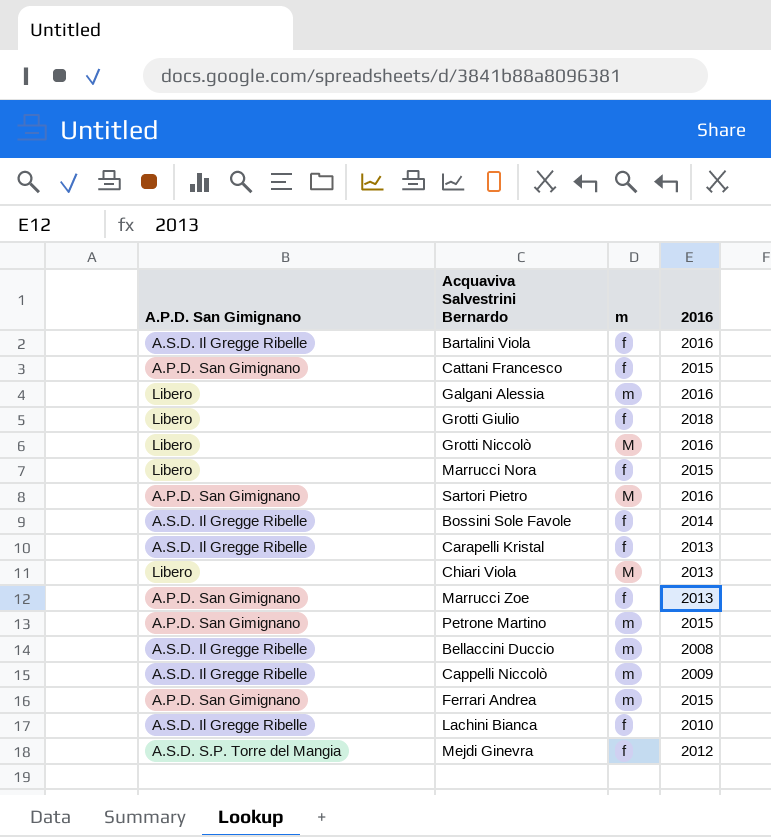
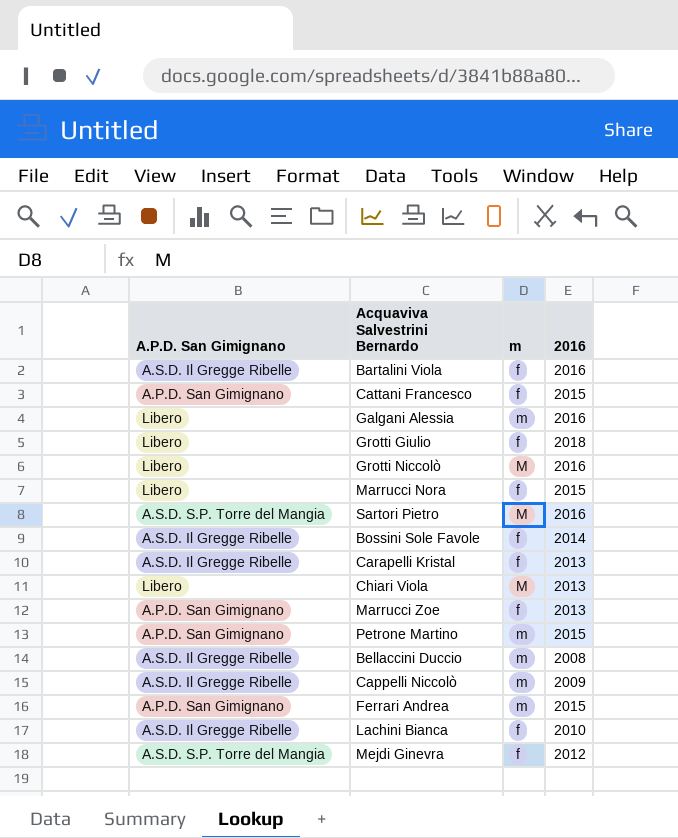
Sartori Pietro | A.P.D. San Gimignano: A.P.D. San Gimignano -> A.S.D. S.P. Torre del Mangia

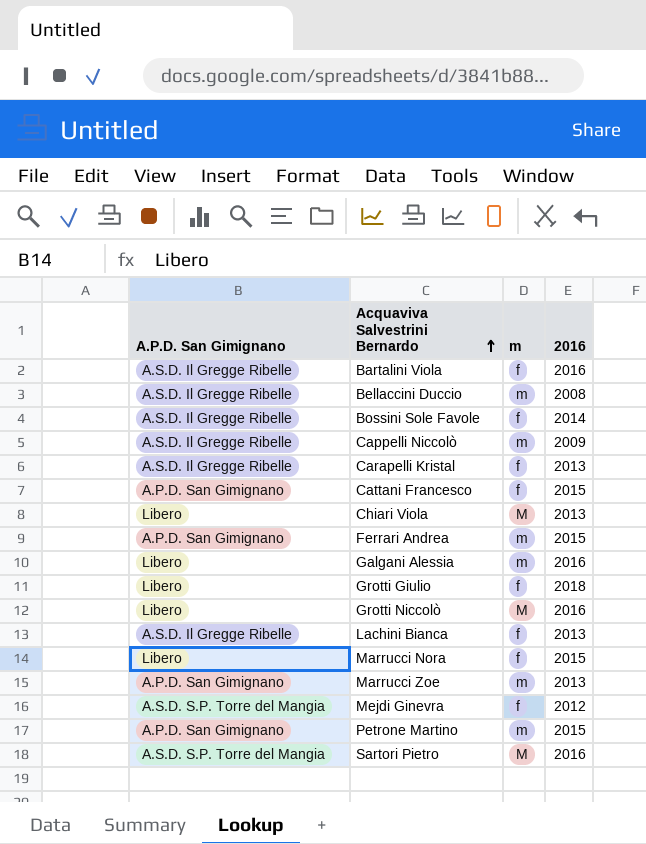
row order: none -> Acquaviva Salvestrini Bernardo ascending
Lachini Bianca | 2016: 2010 -> 2013
Marrucci Zoe | m: f -> m

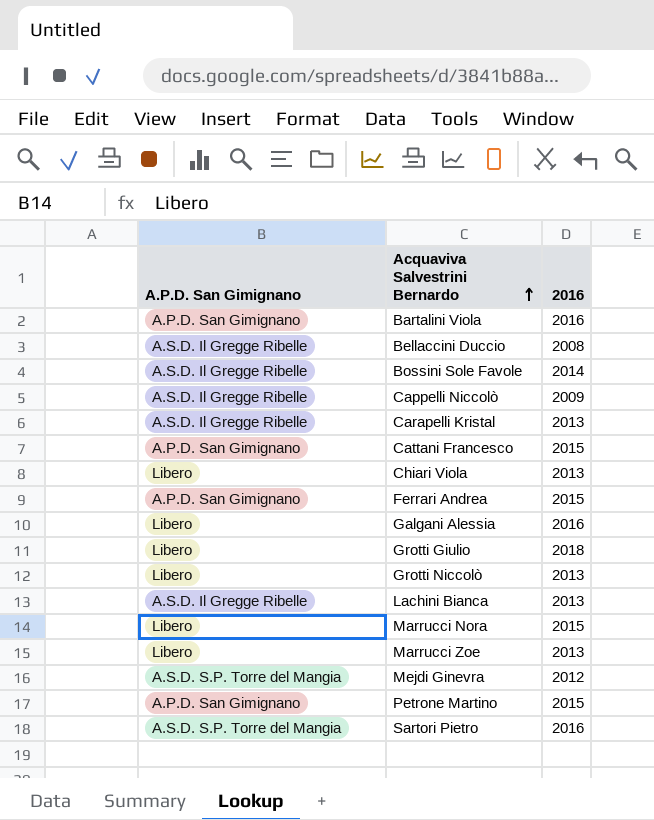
column m | position: 3 -> none
Bartalini Viola | A.P.D. San Gimignano: A.S.D. Il Gregge Ribelle -> A.P.D. San Gimignano
Grotti Niccolò | 2016: 2016 -> 2013
Marrucci Zoe | A.P.D. San Gimignano: A.P.D. San Gimignano -> Libero

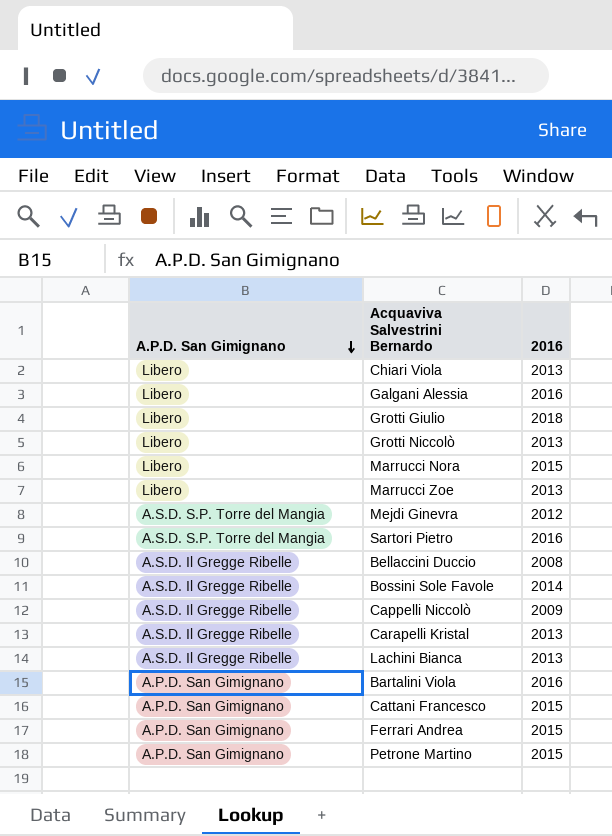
row order: Acquaviva Salvestrini Bernardo ascending -> A.P.D. San Gimignano descending

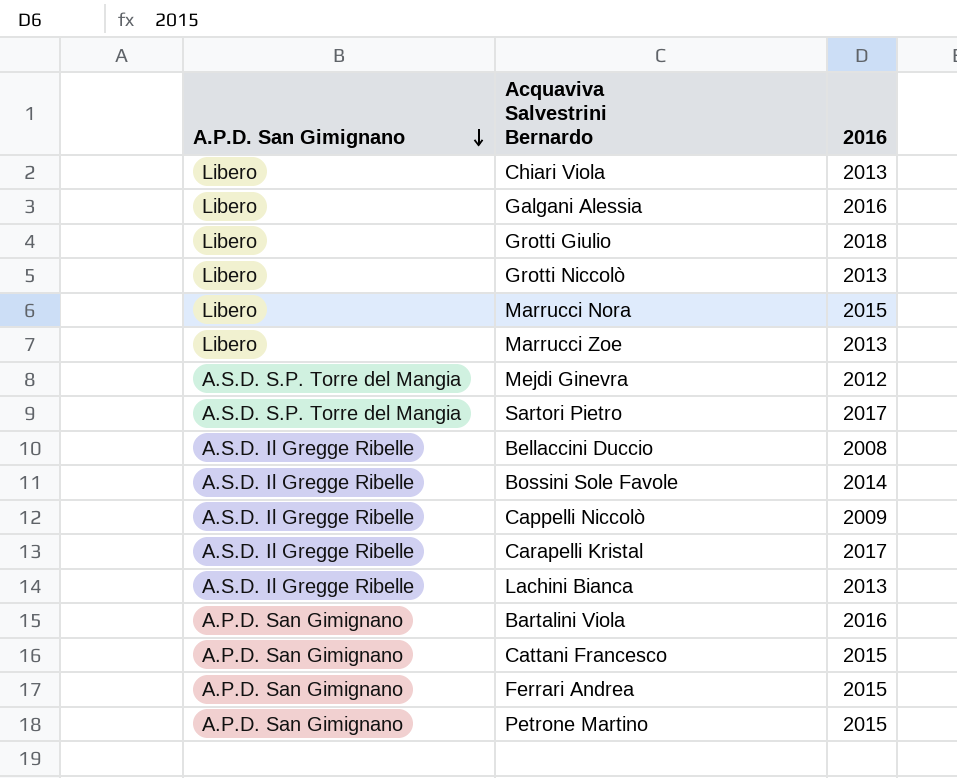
Sartori Pietro | 2016: 2016 -> 2017
Carapelli Kristal | 2016: 2013 -> 2017

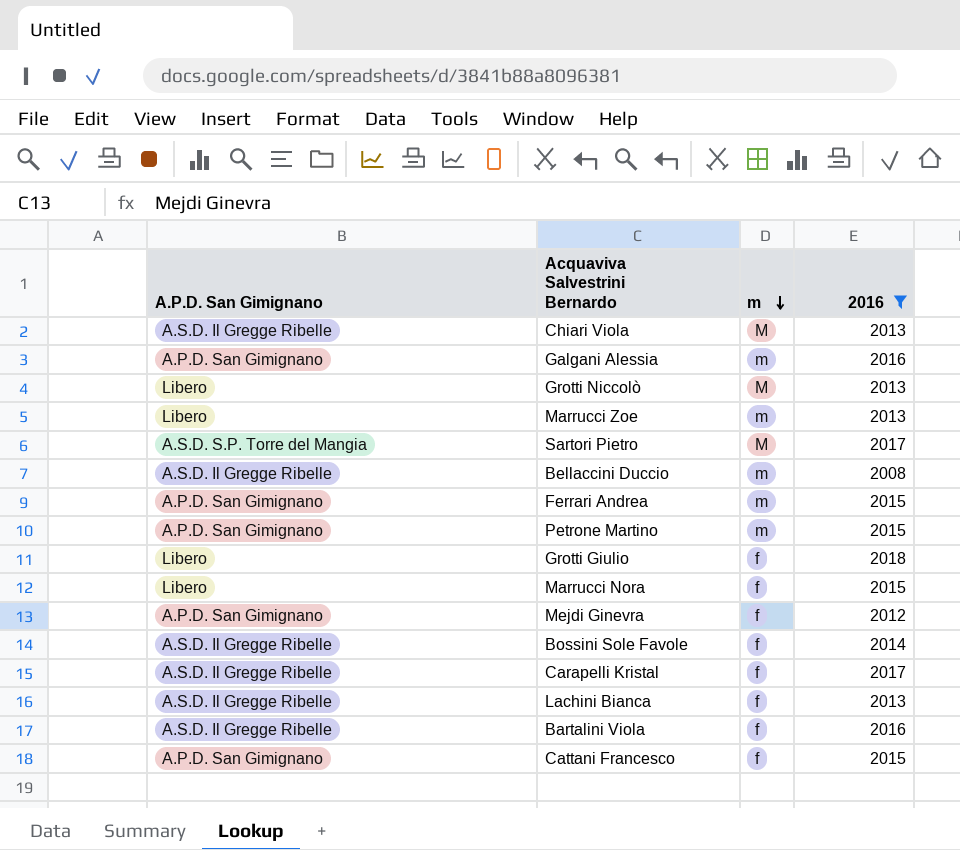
filter: none -> 2016 != 2009
row order: A.P.D. San Gimignano descending -> m descending
column m | position: none -> 3
Chiari Viola | A.P.D. San Gimignano: Libero -> A.S.D. Il Gregge Ribelle
Galgani Alessia | A.P.D. San Gimignano: Libero -> A.P.D. San Gimignano
Mejdi Ginevra | A.P.D. San Gimignano: A.S.D. S.P. Torre del Mangia -> A.P.D. San Gimignano
Bartalini Viola | A.P.D. San Gimignano: A.P.D. San Gimignano -> A.S.D. Il Gregge Ribelle

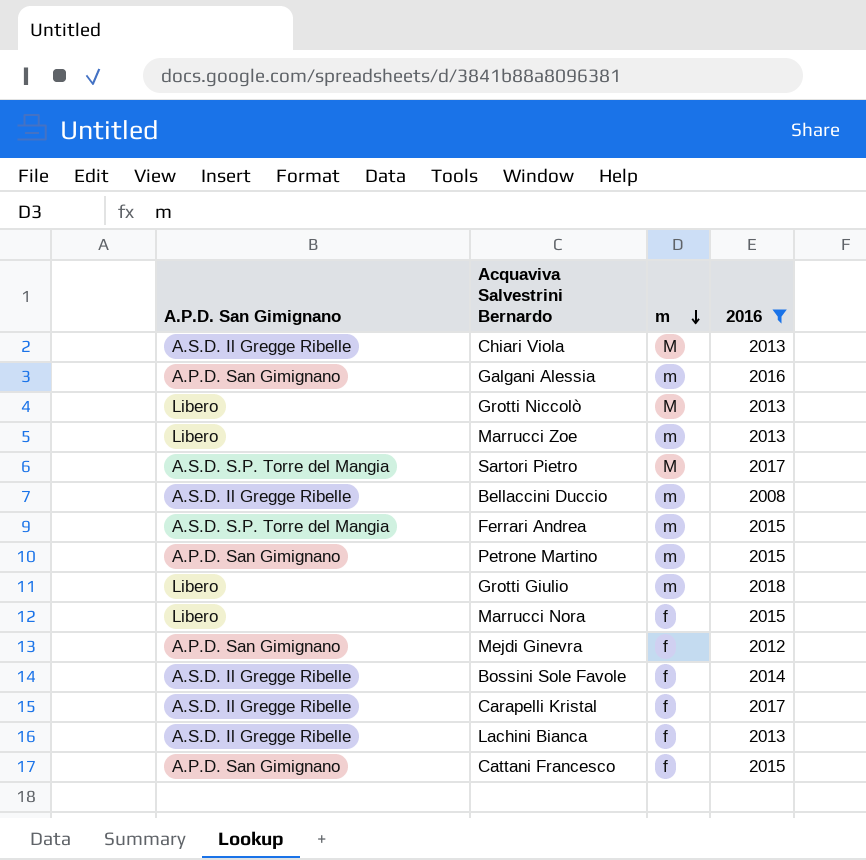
row Bartalini Viola: A.S.D. Il Gregge Ribelle | f | 2016 -> none
Ferrari Andrea | A.P.D. San Gimignano: A.P.D. San Gimignano -> A.S.D. S.P. Torre del Mangia
Grotti Giulio | m: f -> m

